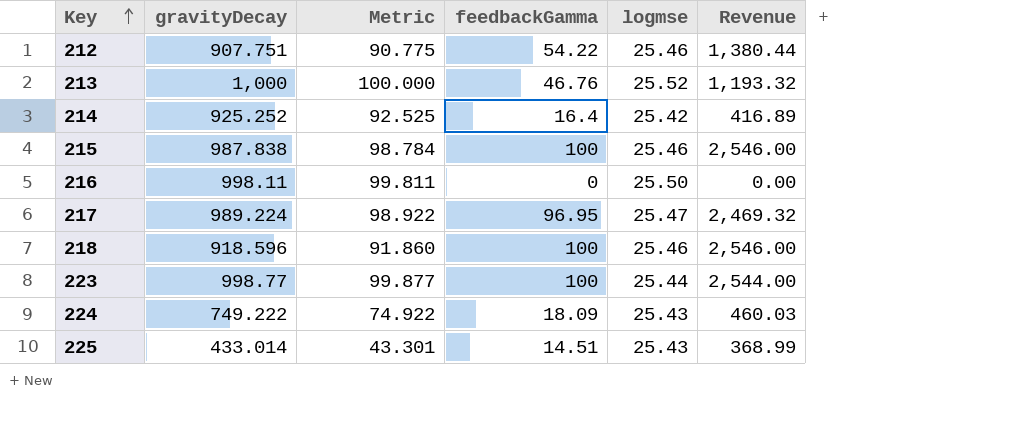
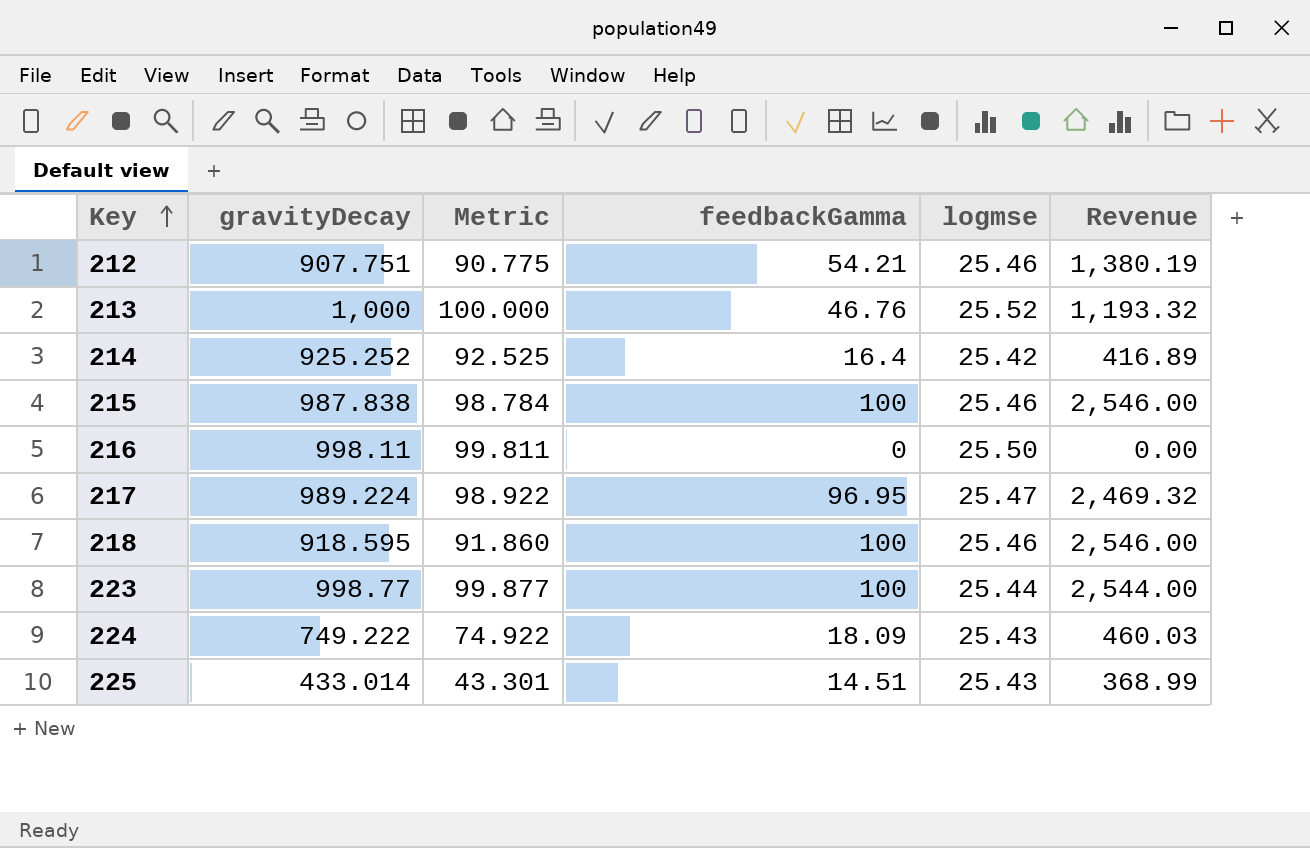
212 | feedbackGamma: 54.22 -> 54.21
212 | Revenue: 1,380.44 -> 1,380.19
218 | gravityDecay: 918.596 -> 918.595

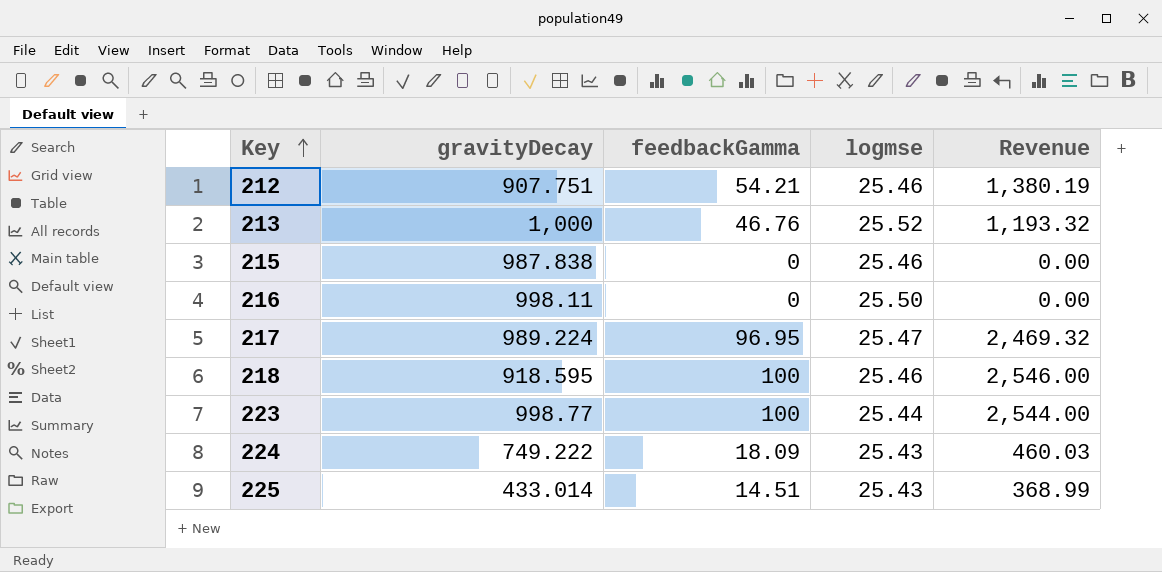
column Metric | formula: [gravityDecay] * 0.1 -> none
row 214: 925.252 | 92.525 | 16.4 | 25.42 | 416.89 -> none
215 | feedbackGamma: 100 -> 0
215 | Revenue: 2,546.00 -> 0.00

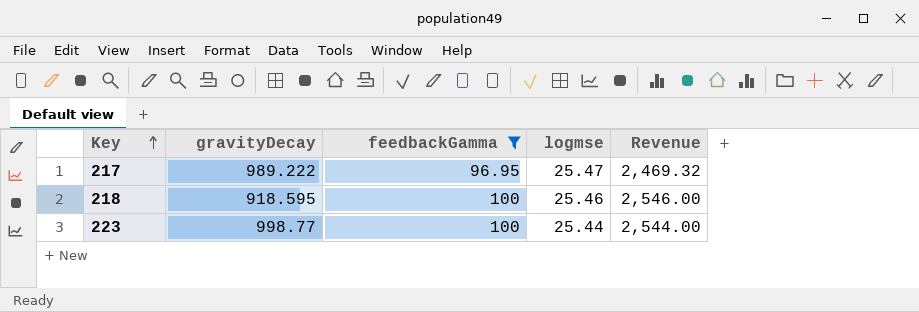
filter: none -> feedbackGamma >= 96.95
217 | gravityDecay: 989.224 -> 989.222

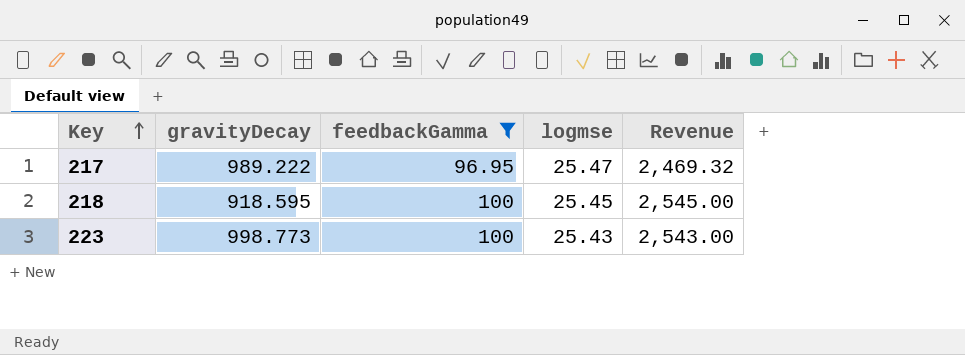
218 | logmse: 25.46 -> 25.45
218 | Revenue: 2,546.00 -> 2,545.00
223 | gravityDecay: 998.77 -> 998.773
223 | logmse: 25.44 -> 25.43
223 | Revenue: 2,544.00 -> 2,543.00

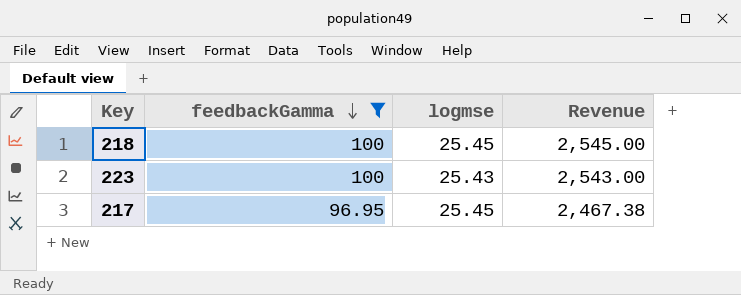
row order: Key ascending -> feedbackGamma descending
column gravityDecay | position: 2 -> none
217 | logmse: 25.47 -> 25.45
217 | Revenue: 2,469.32 -> 2,467.38

